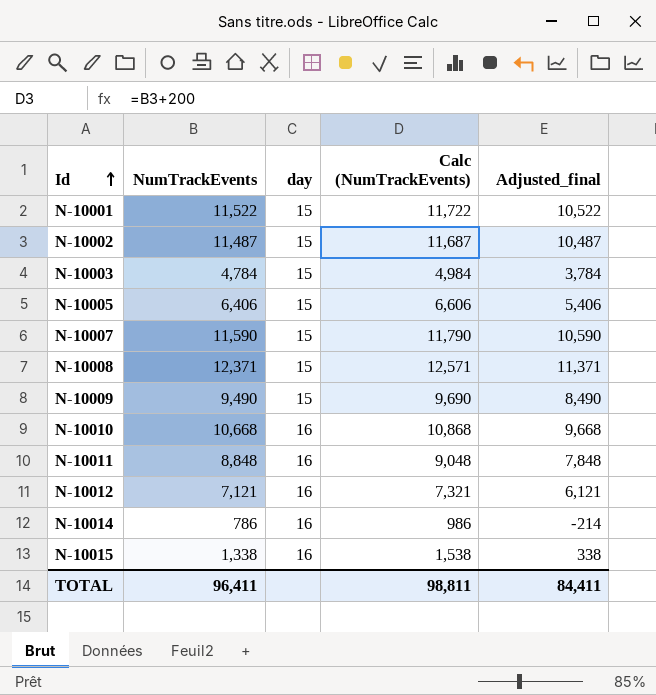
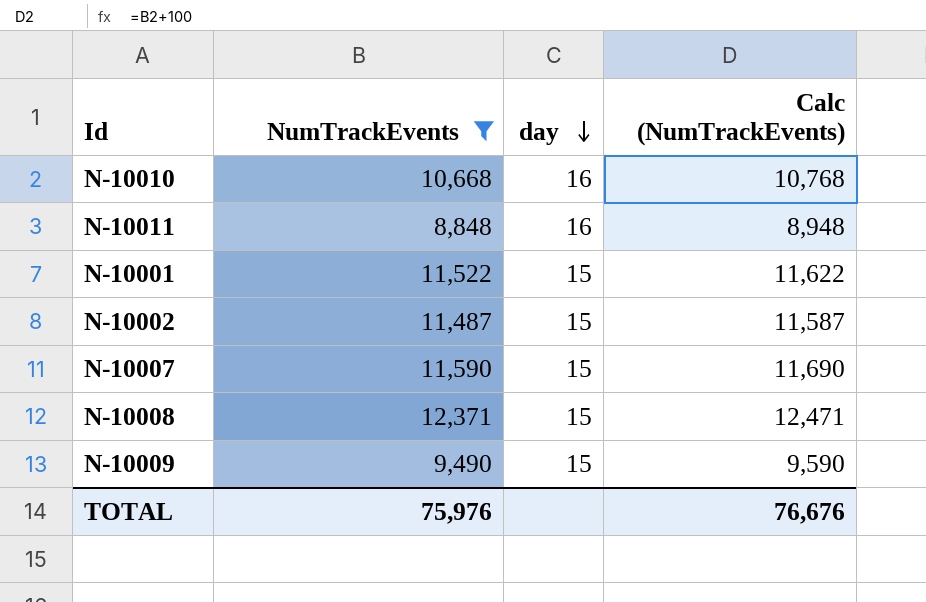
filter: none -> NumTrackEvents >= 8,848
row order: Id ascending -> day descending
column Adjusted_final | formula: [NumTrackEvents] - 1000 -> none
column Calc (NumTrackEvents) | formula: [NumTrackEvents] + 200 -> [NumTrackEvents] + 100
TOTAL | NumTrackEvents: 96,411 -> 75,976
TOTAL | Calc (NumTrackEvents): 98,811 -> 76,676

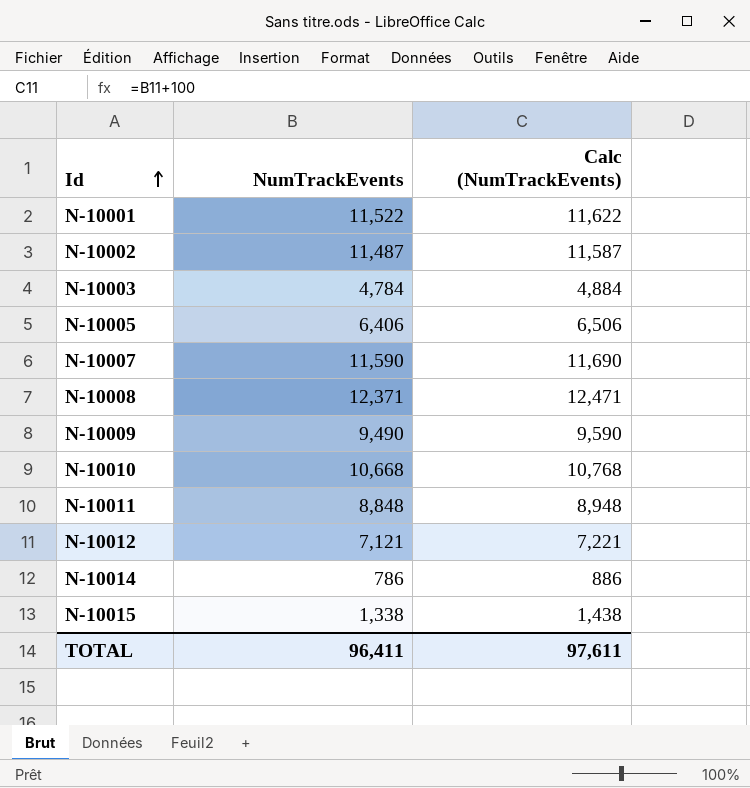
filter: NumTrackEvents >= 8,848 -> none
row order: day descending -> Id ascending
column day | position: 3 -> none
TOTAL | NumTrackEvents: 75,976 -> 96,411
TOTAL | Calc (NumTrackEvents): 76,676 -> 97,611

